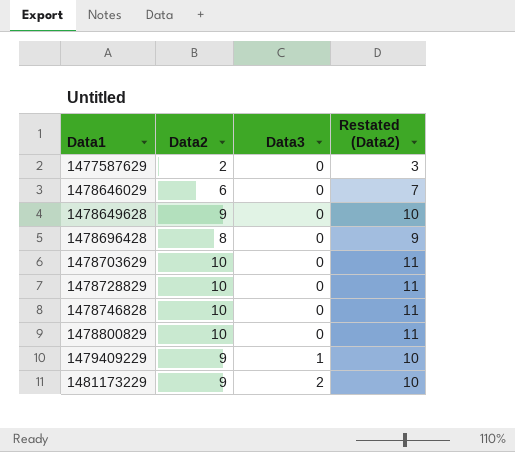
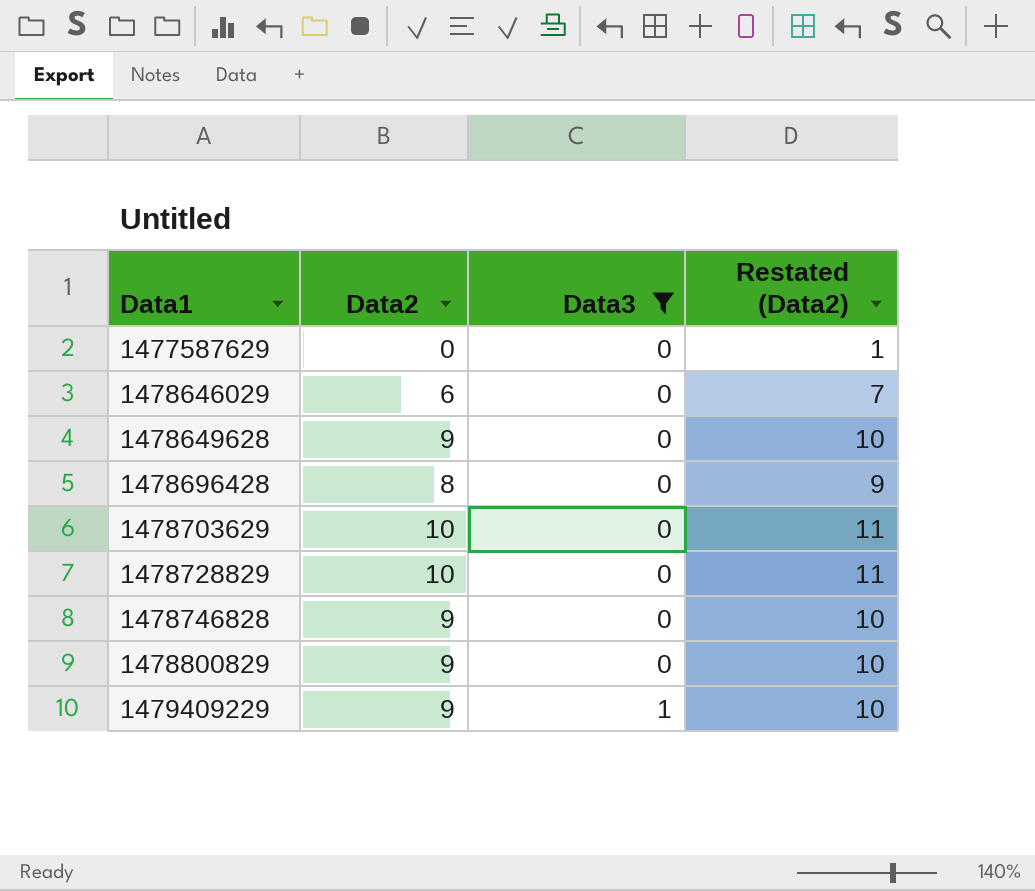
filter: none -> Data3 != 2
1477587629 | Data2: 2 -> 0
1477587629 | Restated (Data2): 3 -> 1
1478746828 | Data2: 10 -> 9
1478746828 | Restated (Data2): 11 -> 10
1478800829 | Data2: 10 -> 9
1478800829 | Restated (Data2): 11 -> 10

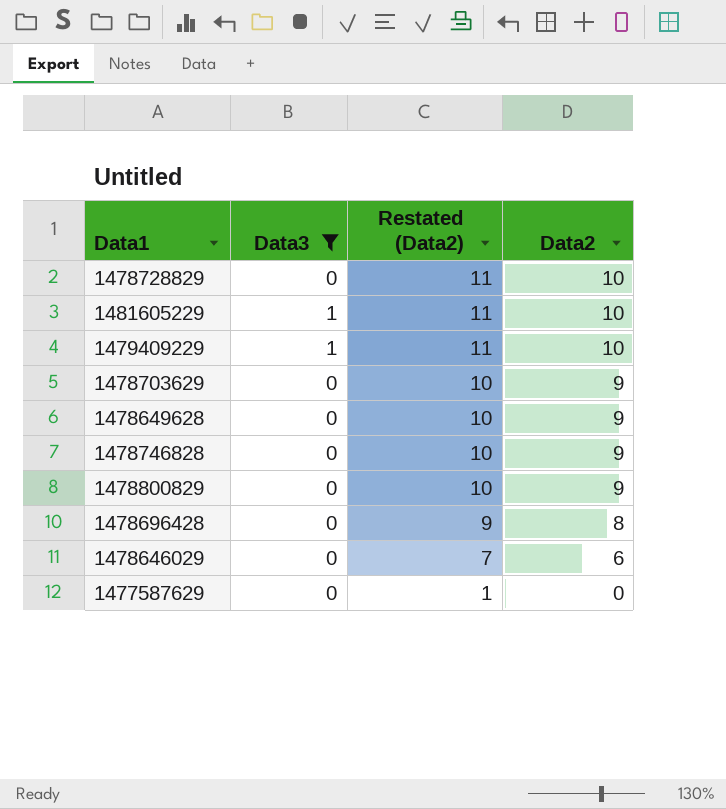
row order: Data1 ascending -> Restated (Data2) descending
column Data2 | position: 2 -> 4
row 1481605229: none -> 1 | 11 | 10
1479409229 | Restated (Data2): 10 -> 11
1479409229 | Data2: 9 -> 10
1478703629 | Restated (Data2): 11 -> 10
1478703629 | Data2: 10 -> 9

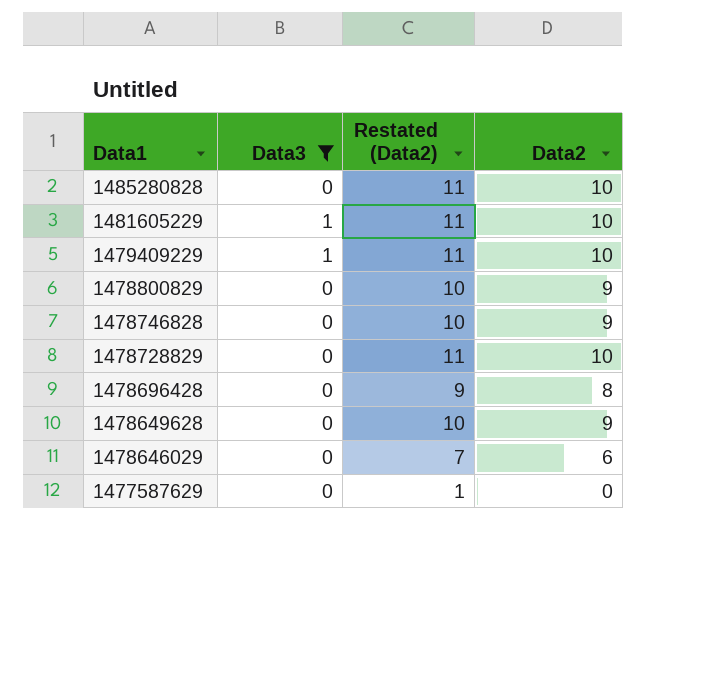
row order: Restated (Data2) descending -> Data1 descending
row 1478703629: 0 | 10 | 9 -> none
row 1485280828: none -> 0 | 11 | 10

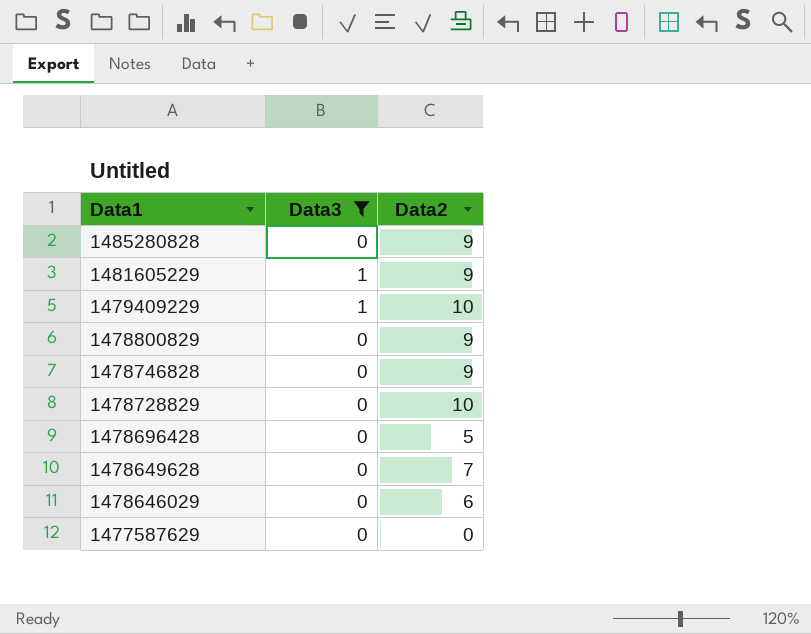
column Restated (Data2) | formula: [Data2] + 1 -> none
1485280828 | Data2: 10 -> 9
1481605229 | Data2: 10 -> 9
1478696428 | Data2: 8 -> 5
1478649628 | Data2: 9 -> 7

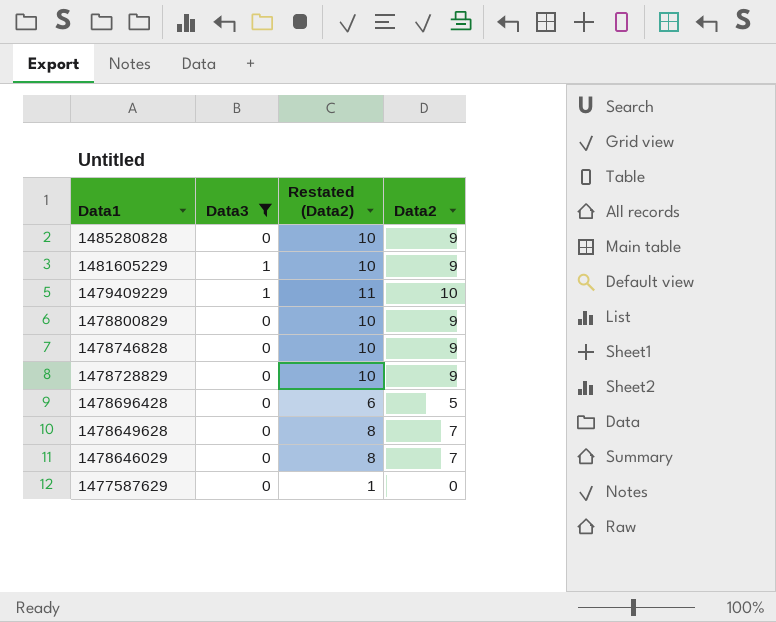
column Restated (Data2) | formula: none -> [Data2] + 1
1478728829 | Data2: 10 -> 9
1478646029 | Data2: 6 -> 7

